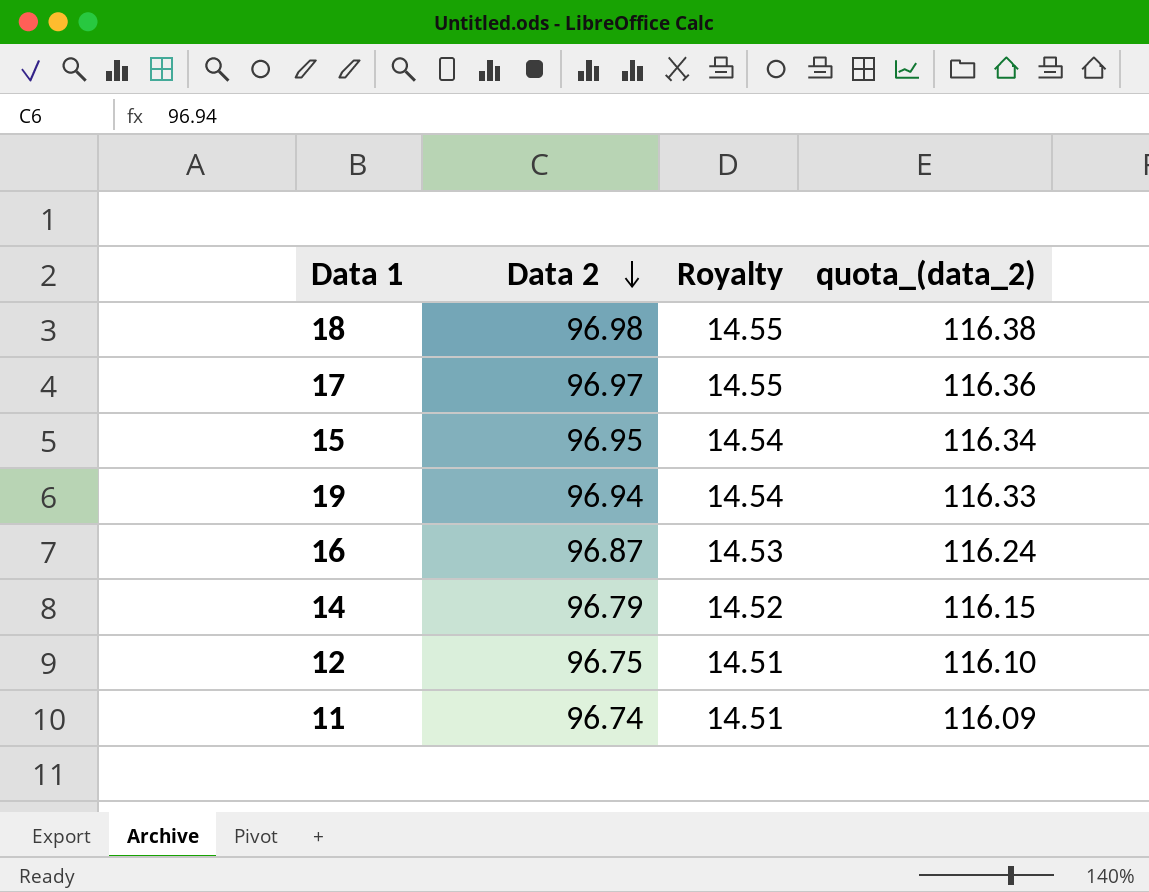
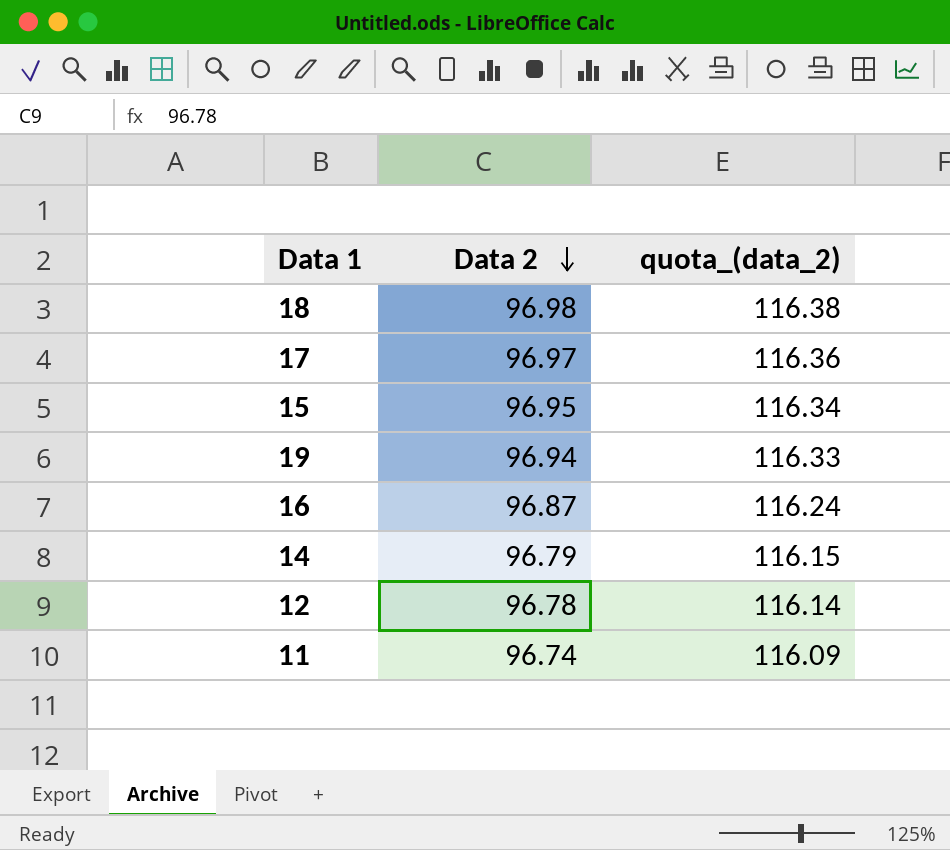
column Royalty | formula: [Data 2] * 0.15 -> none
12 | Data 2: 96.75 -> 96.78
12 | quota_(data_2): 116.10 -> 116.14

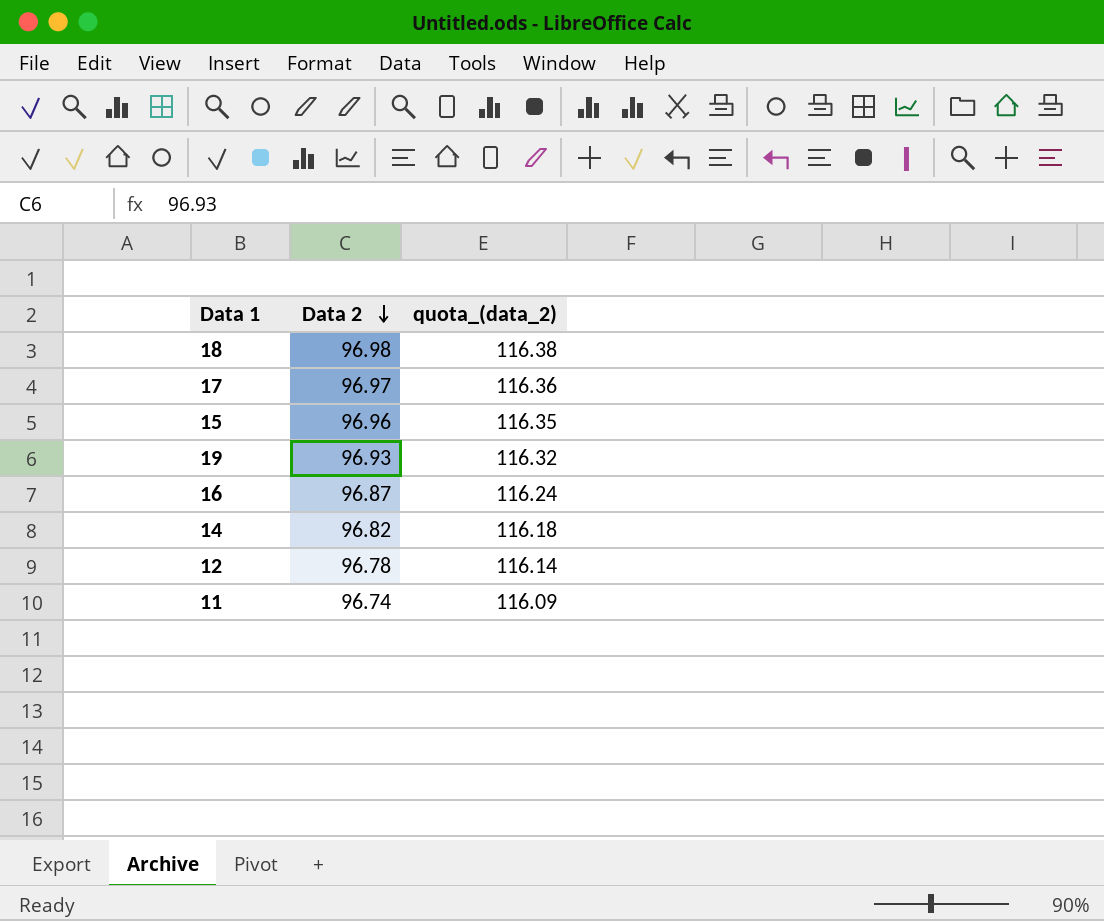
15 | Data 2: 96.95 -> 96.96
15 | quota_(data_2): 116.34 -> 116.35
19 | Data 2: 96.94 -> 96.93
19 | quota_(data_2): 116.33 -> 116.32
14 | Data 2: 96.79 -> 96.82
14 | quota_(data_2): 116.15 -> 116.18

